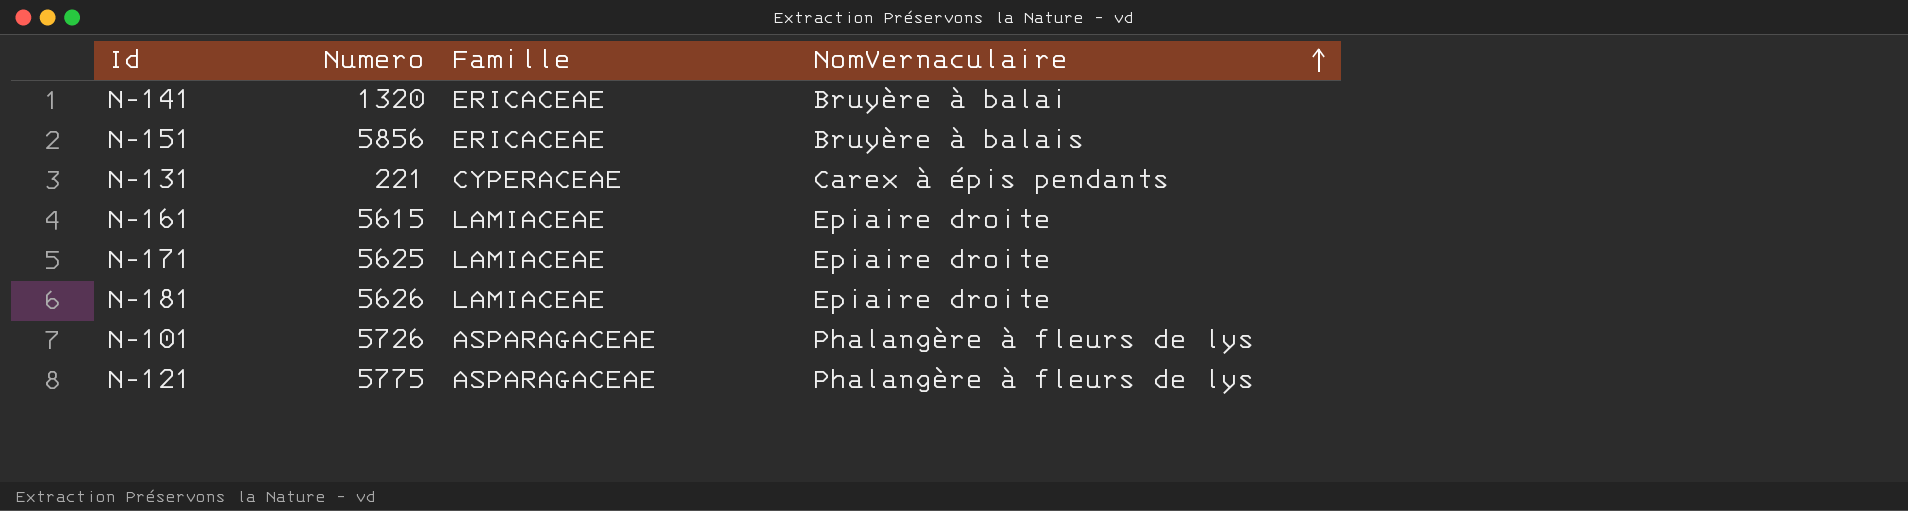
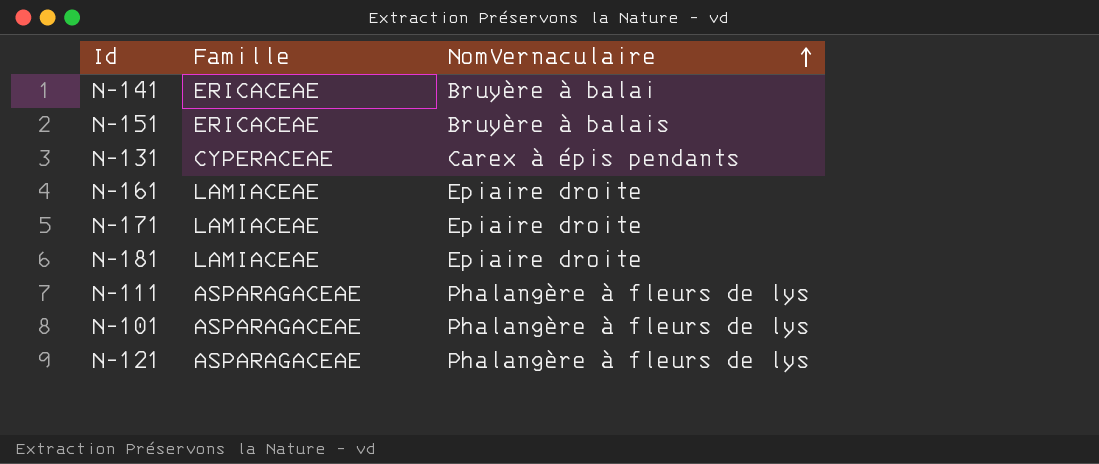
column Numero | position: 2 -> none
row N-111: none -> ASPARAGACEAE | Phalangère à fleurs de lys

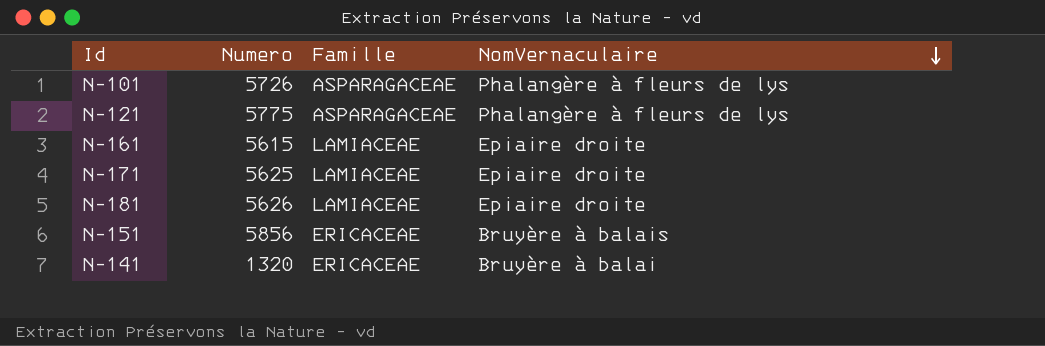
row order: NomVernaculaire ascending -> NomVernaculaire descending
column Numero | position: none -> 2
row N-131: CYPERACEAE | Carex à épis pendants -> none
row N-111: ASPARAGACEAE | Phalangère à fleurs de lys -> none

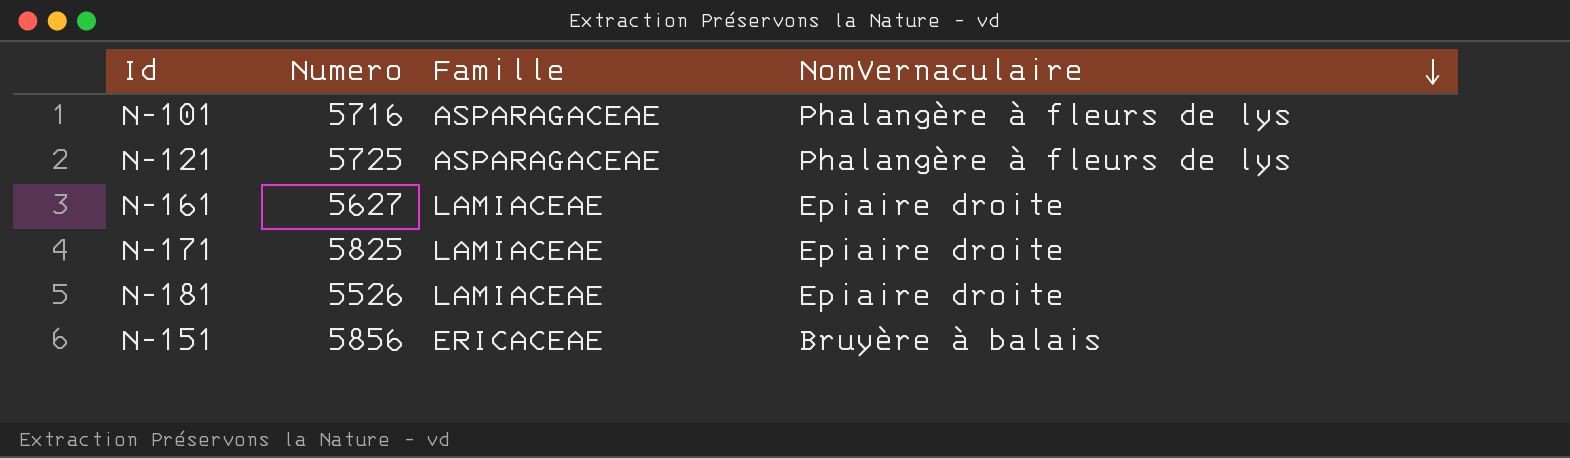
row N-141: 1320 | ERICACEAE | Bruyère à balai -> none
N-101 | Numero: 5726 -> 5716
N-121 | Numero: 5775 -> 5725
N-161 | Numero: 5615 -> 5627
N-171 | Numero: 5625 -> 5825
N-181 | Numero: 5626 -> 5526

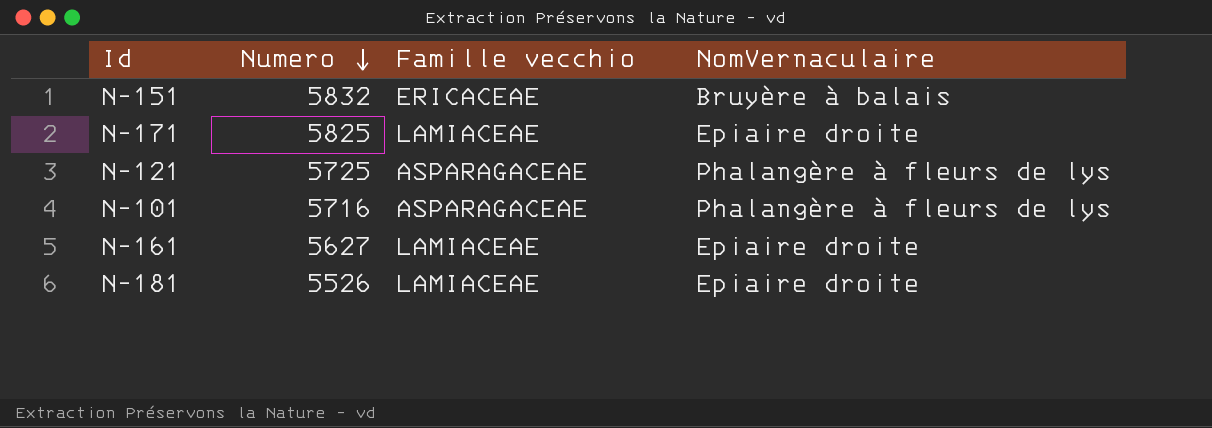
row order: NomVernaculaire descending -> Numero descending
column name: Famille -> Famille vecchio
N-151 | Numero: 5856 -> 5832

